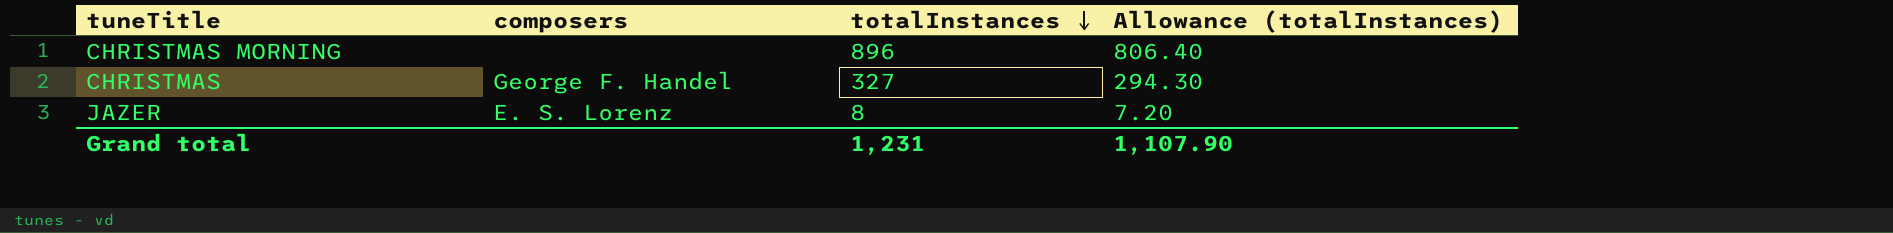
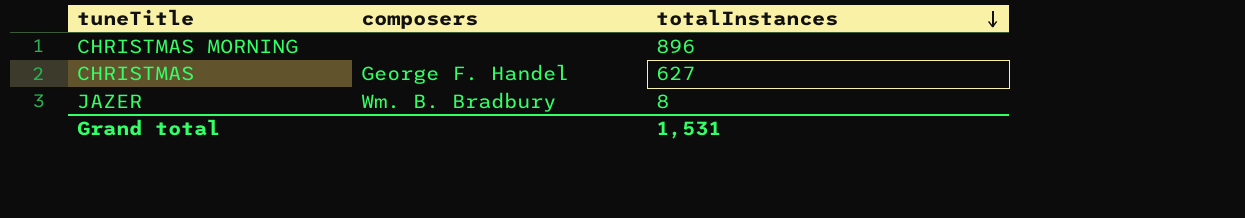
column Allowance (totalInstances) | formula: [totalInstances] * 0.9 -> none
CHRISTMAS | totalInstances: 327 -> 627
JAZER | composers: E. S. Lorenz -> Wm. B. Bradbury
Grand total | totalInstances: 1,231 -> 1,531

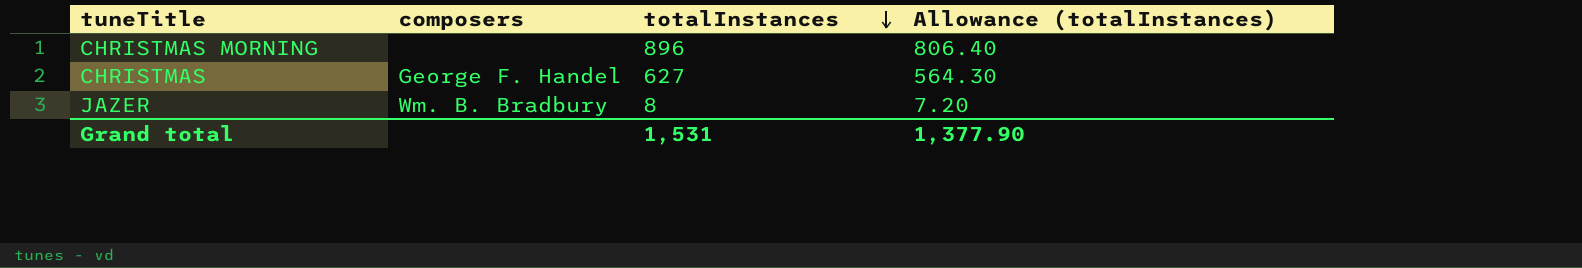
column Allowance (totalInstances) | formula: none -> [totalInstances] * 0.9

